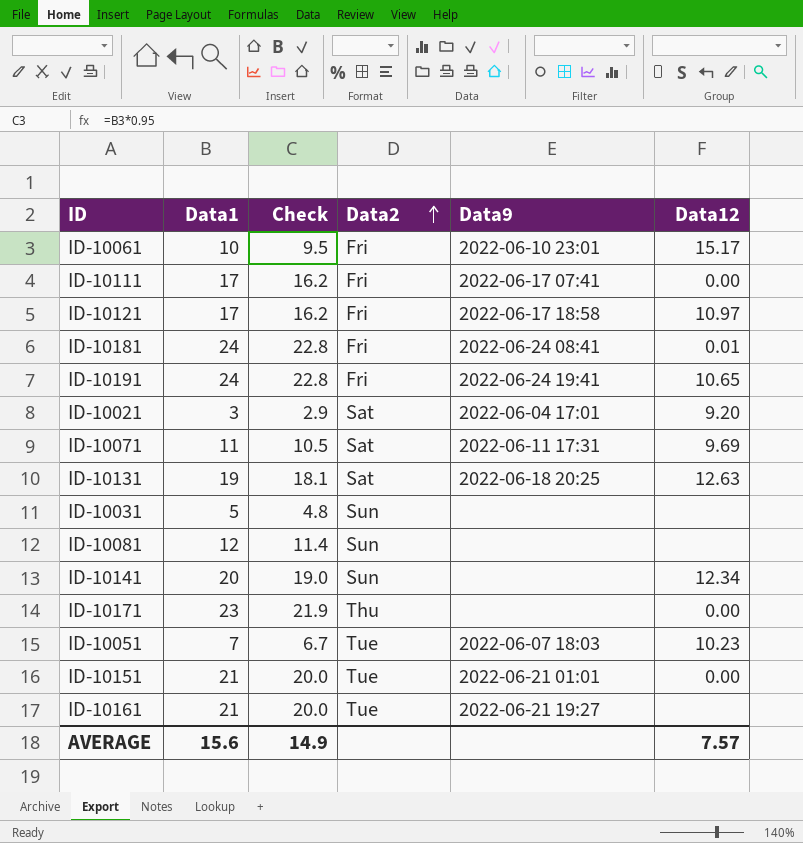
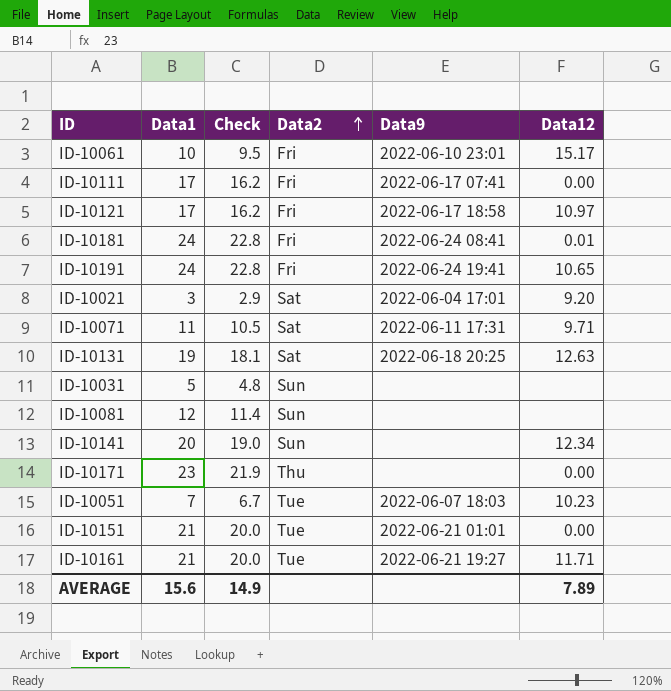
ID-10071 | Data12: 9.69 -> 9.71
ID-10161 | Data12: none -> 11.71
AVERAGE | Data12: 7.57 -> 7.89

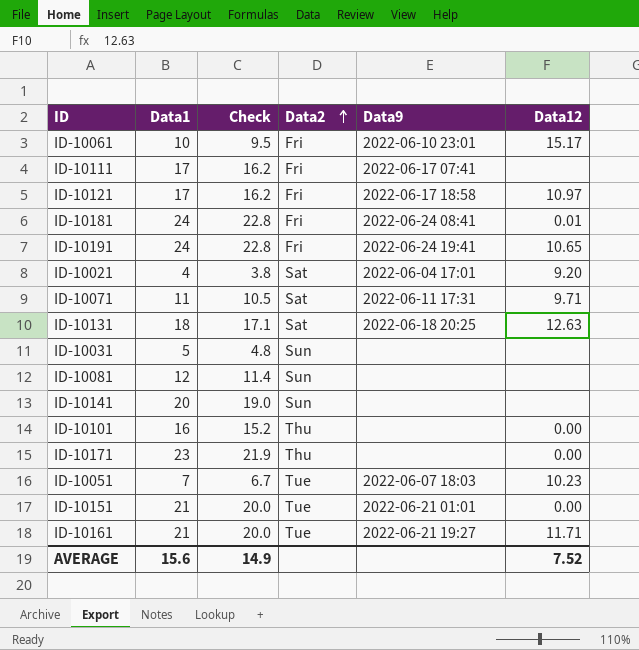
ID-10111 | Data12: 0.00 -> none
ID-10021 | Data1: 3 -> 4
ID-10021 | Check: 2.9 -> 3.8
ID-10131 | Data1: 19 -> 18
ID-10131 | Check: 18.1 -> 17.1
ID-10141 | Data12: 12.34 -> none
row ID-10101: none -> 16 | 15.2 | Thu | none | 0.00
AVERAGE | Data12: 7.89 -> 7.52

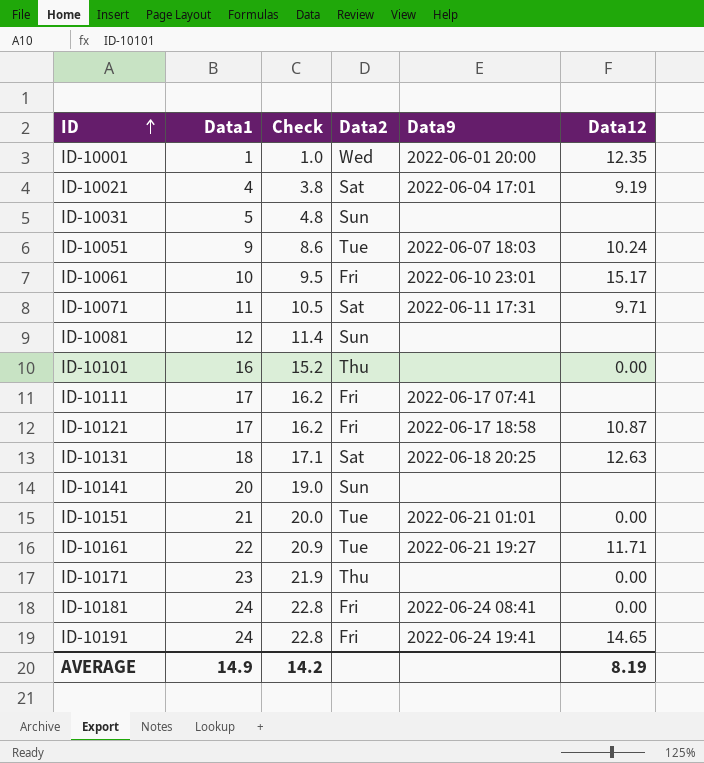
row order: Data2 ascending -> ID ascending
row ID-10001: none -> 1 | 1.0 | Wed | 2022-06-01 20:00 | 12.35
ID-10021 | Data12: 9.20 -> 9.19
ID-10051 | Data1: 7 -> 9
ID-10051 | Check: 6.7 -> 8.6
ID-10051 | Data12: 10.23 -> 10.24
ID-10121 | Data12: 10.97 -> 10.87
ID-10161 | Data1: 21 -> 22
ID-10161 | Check: 20.0 -> 20.9
ID-10181 | Data12: 0.01 -> 0.00
ID-10191 | Data12: 10.65 -> 14.65
AVERAGE | Data1: 15.6 -> 14.9
AVERAGE | Check: 14.9 -> 14.2
AVERAGE | Data12: 7.52 -> 8.19

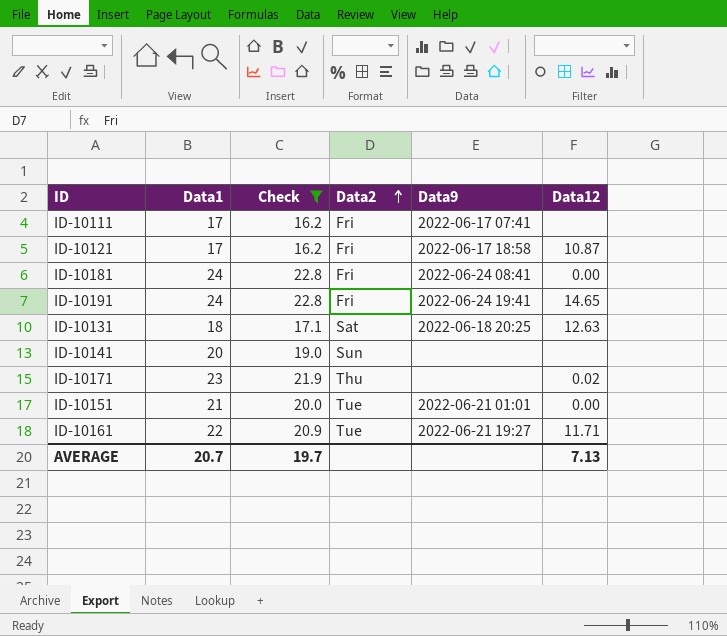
filter: none -> Check >= 16.2
row order: ID ascending -> Data2 ascending
ID-10171 | Data12: 0.00 -> 0.02
AVERAGE | Data1: 14.9 -> 20.7
AVERAGE | Check: 14.2 -> 19.7
AVERAGE | Data12: 8.19 -> 7.13

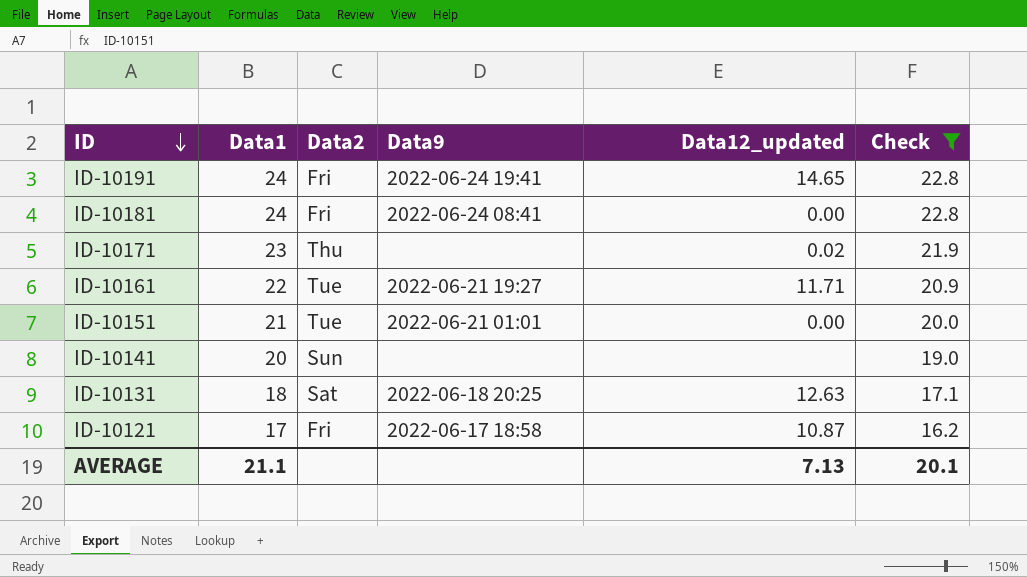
row order: Data2 ascending -> ID descending
column name: Data12 -> Data12_updated
column Check | position: 3 -> 6
row ID-10111: 17 | 16.2 | Fri | 2022-06-17 07:41 | none -> none
AVERAGE | Data1: 20.7 -> 21.1
AVERAGE | Check: 19.7 -> 20.1

